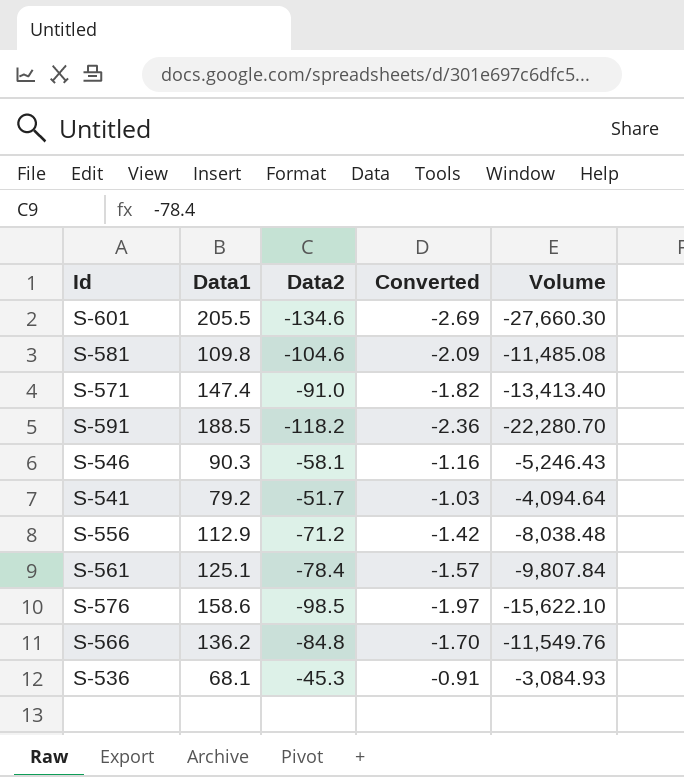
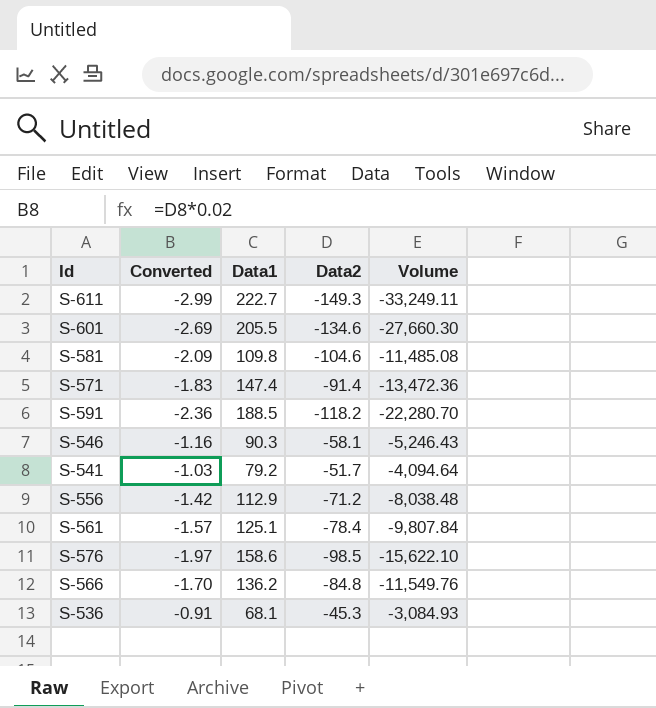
column Converted | position: 4 -> 2
row S-611: none -> -2.99 | 222.7 | -149.3 | -33,249.11
S-571 | Converted: -1.82 -> -1.83
S-571 | Data2: -91.0 -> -91.4
S-571 | Volume: -13,413.40 -> -13,472.36

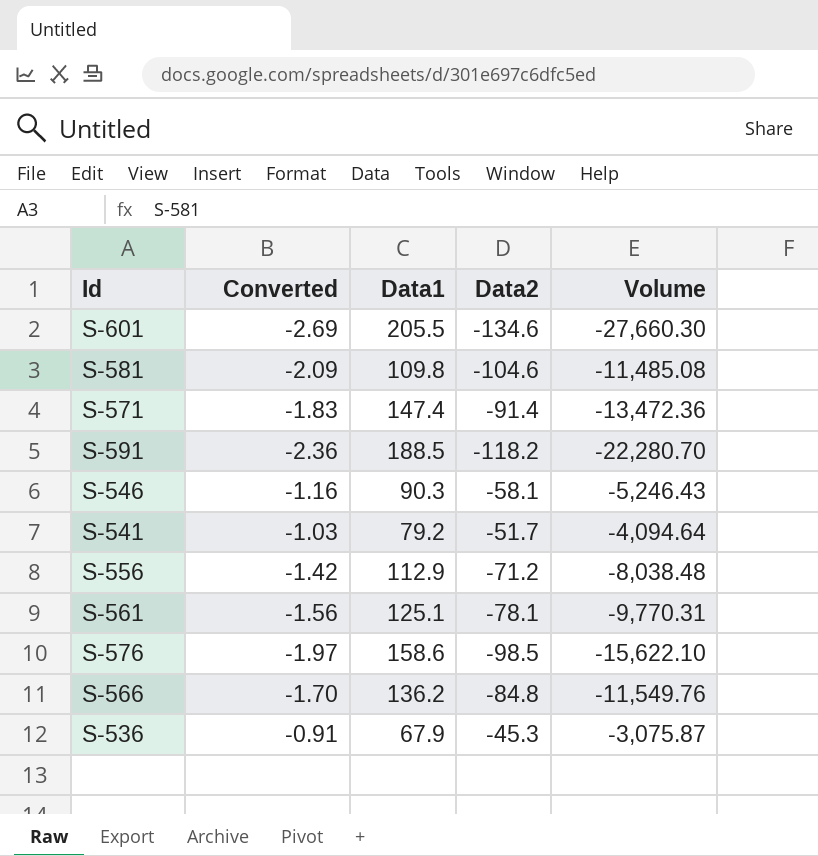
row S-611: -2.99 | 222.7 | -149.3 | -33,249.11 -> none
S-561 | Converted: -1.57 -> -1.56
S-561 | Data2: -78.4 -> -78.1
S-561 | Volume: -9,807.84 -> -9,770.31
S-536 | Data1: 68.1 -> 67.9
S-536 | Volume: -3,084.93 -> -3,075.87

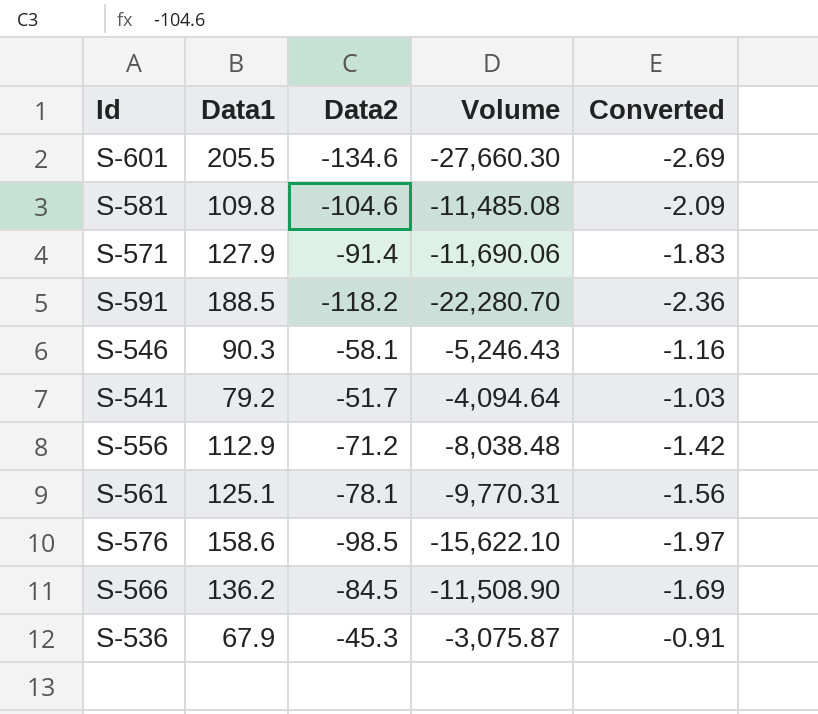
column Converted | position: 2 -> 5
S-571 | Data1: 147.4 -> 127.9
S-571 | Volume: -13,472.36 -> -11,690.06
S-566 | Data2: -84.8 -> -84.5
S-566 | Volume: -11,549.76 -> -11,508.90
S-566 | Converted: -1.70 -> -1.69

